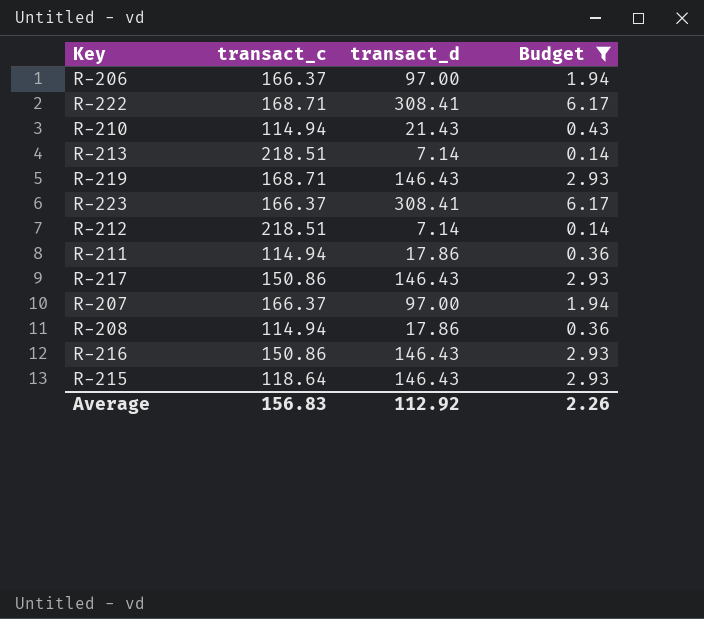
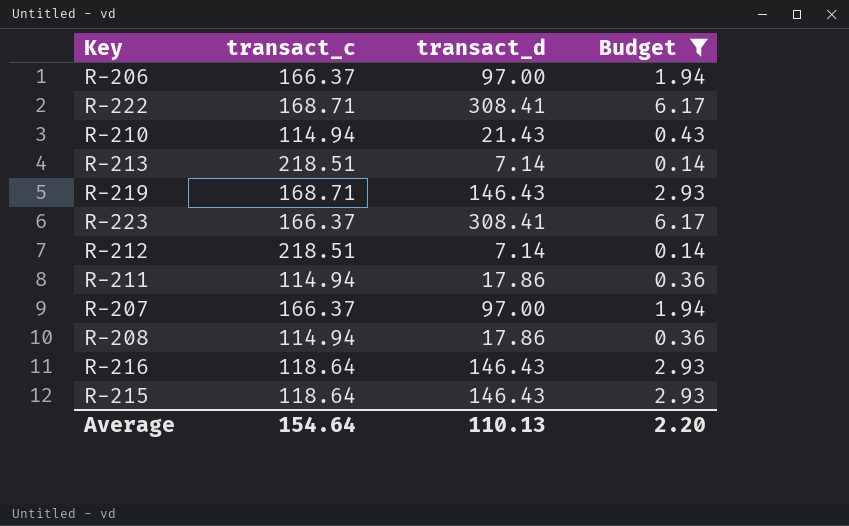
row R-217: 150.86 | 146.43 | 2.93 -> none
R-216 | transact_c: 150.86 -> 118.64
Average | transact_c: 156.83 -> 154.64
Average | transact_d: 112.92 -> 110.13
Average | Budget: 2.26 -> 2.20

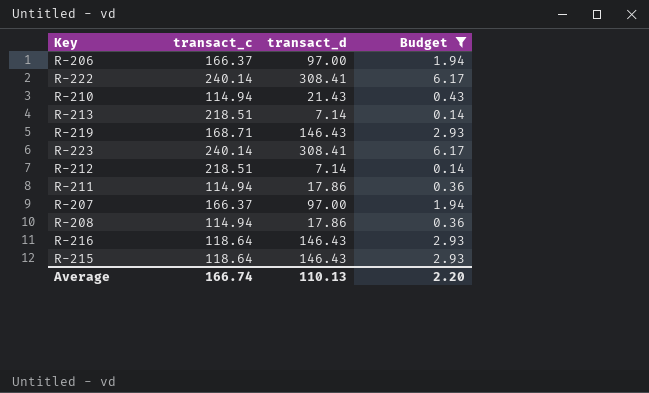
R-222 | transact_c: 168.71 -> 240.14
R-223 | transact_c: 166.37 -> 240.14
Average | transact_c: 154.64 -> 166.74

